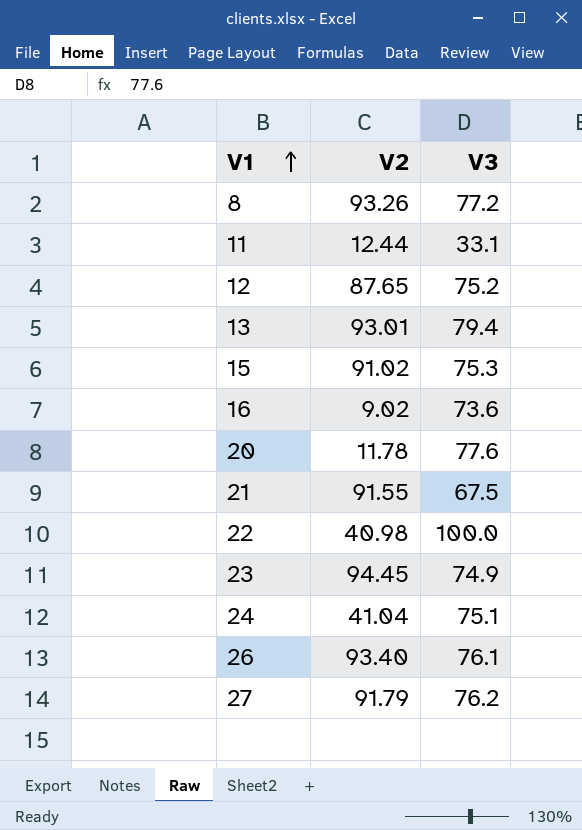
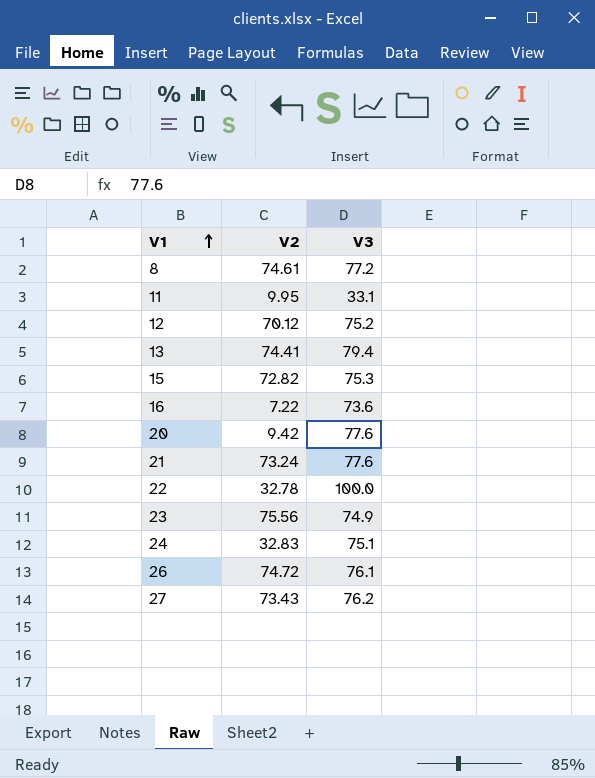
8 | V2: 93.26 -> 74.61
11 | V2: 12.44 -> 9.95
12 | V2: 87.65 -> 70.12
13 | V2: 93.01 -> 74.41
15 | V2: 91.02 -> 72.82
16 | V2: 9.02 -> 7.22
20 | V2: 11.78 -> 9.42
21 | V2: 91.55 -> 73.24
21 | V3: 67.5 -> 77.6
22 | V2: 40.98 -> 32.78
23 | V2: 94.45 -> 75.56
24 | V2: 41.04 -> 32.83
26 | V2: 93.40 -> 74.72
27 | V2: 91.79 -> 73.43

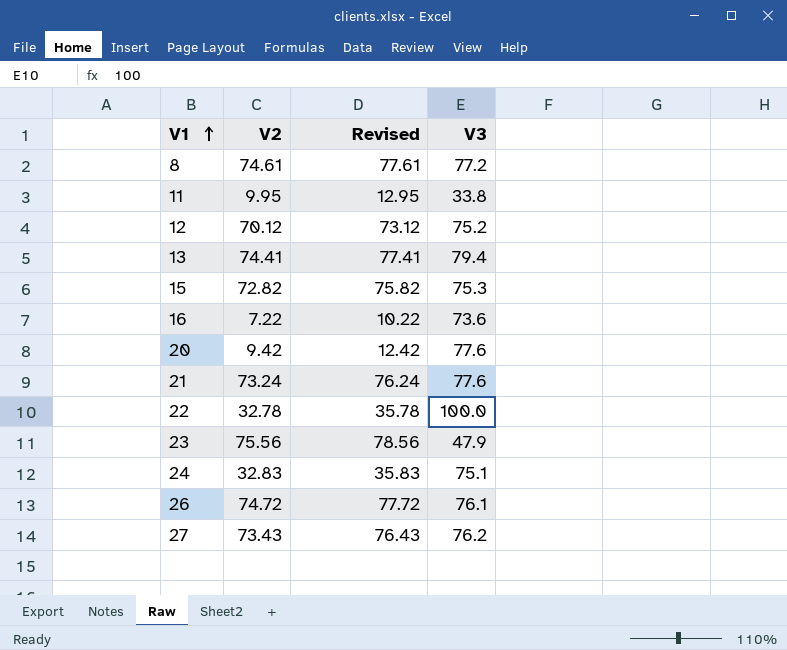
column Revised | formula: none -> [V2] + 3
11 | V3: 33.1 -> 33.8
23 | V3: 74.9 -> 47.9

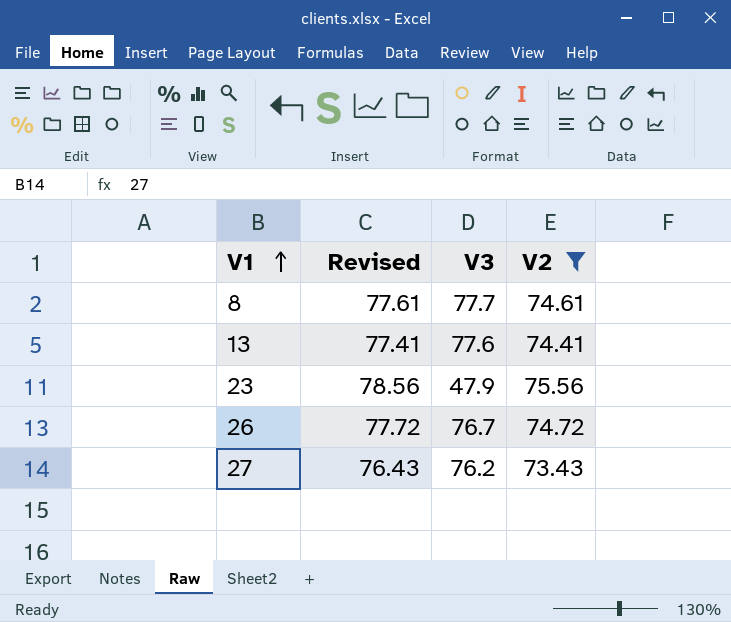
filter: none -> V2 >= 73.43
column V2 | position: 2 -> 4
8 | V3: 77.2 -> 77.7
13 | V3: 79.4 -> 77.6
26 | V3: 76.1 -> 76.7

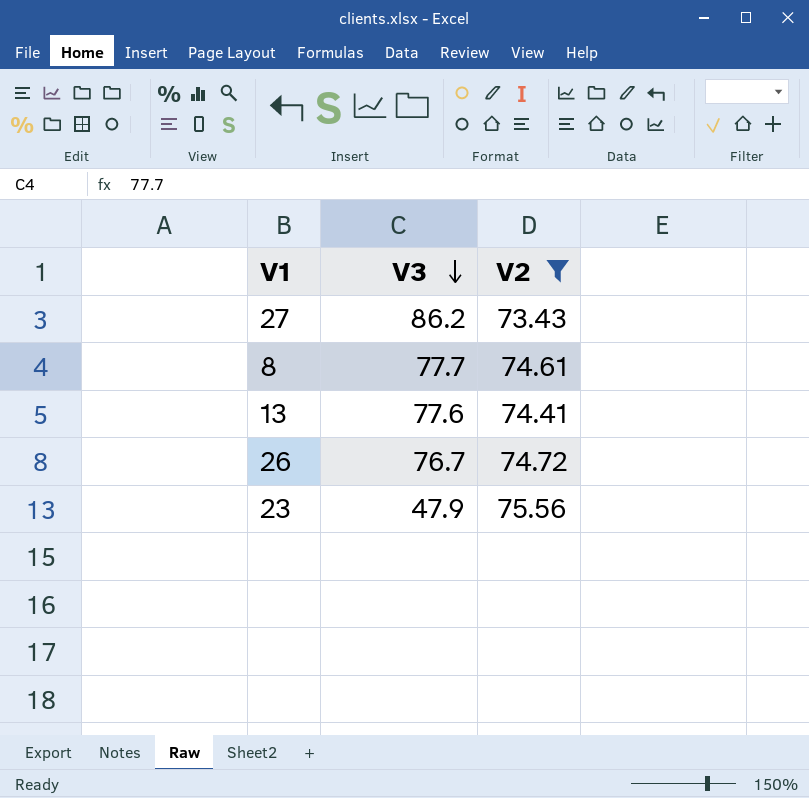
row order: V1 ascending -> V3 descending
column Revised | formula: [V2] + 3 -> none
27 | V3: 76.2 -> 86.2

